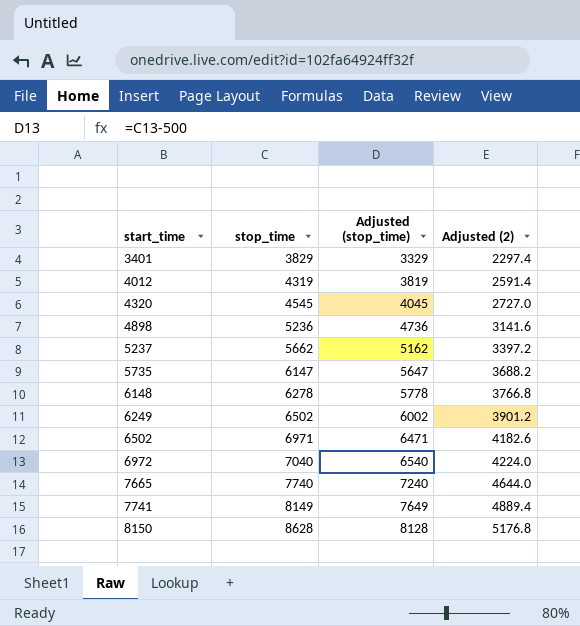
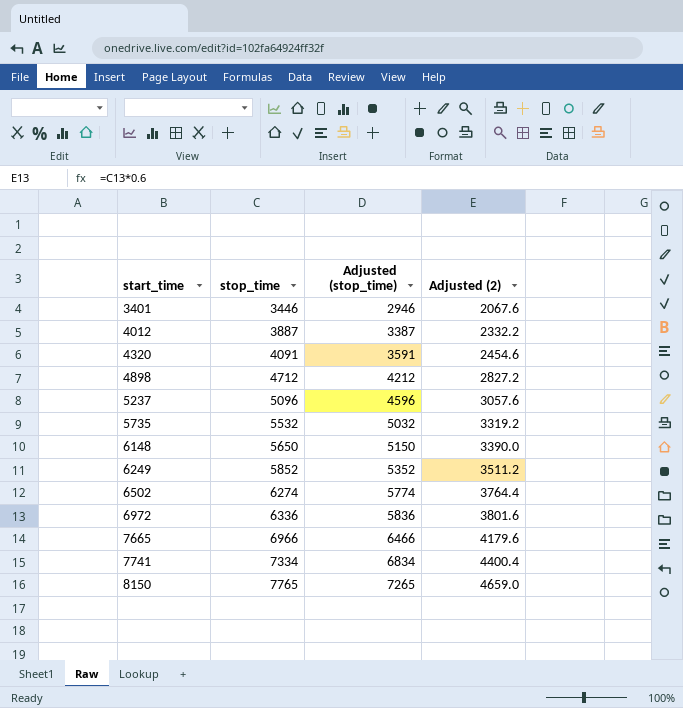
3401 | stop_time: 3829 -> 3446
3401 | Adjusted (stop_time): 3329 -> 2946
3401 | Adjusted (2): 2297.4 -> 2067.6
4012 | stop_time: 4319 -> 3887
4012 | Adjusted (stop_time): 3819 -> 3387
4012 | Adjusted (2): 2591.4 -> 2332.2
4320 | stop_time: 4545 -> 4091
4320 | Adjusted (stop_time): 4045 -> 3591
4320 | Adjusted (2): 2727.0 -> 2454.6
4898 | stop_time: 5236 -> 4712
4898 | Adjusted (stop_time): 4736 -> 4212
4898 | Adjusted (2): 3141.6 -> 2827.2
5237 | stop_time: 5662 -> 5096
5237 | Adjusted (stop_time): 5162 -> 4596
5237 | Adjusted (2): 3397.2 -> 3057.6
5735 | stop_time: 6147 -> 5532
5735 | Adjusted (stop_time): 5647 -> 5032
5735 | Adjusted (2): 3688.2 -> 3319.2
6148 | stop_time: 6278 -> 5650
6148 | Adjusted (stop_time): 5778 -> 5150
6148 | Adjusted (2): 3766.8 -> 3390.0
6249 | stop_time: 6502 -> 5852
6249 | Adjusted (stop_time): 6002 -> 5352
6249 | Adjusted (2): 3901.2 -> 3511.2
6502 | stop_time: 6971 -> 6274
6502 | Adjusted (stop_time): 6471 -> 5774
6502 | Adjusted (2): 4182.6 -> 3764.4
6972 | stop_time: 7040 -> 6336
6972 | Adjusted (stop_time): 6540 -> 5836
6972 | Adjusted (2): 4224.0 -> 3801.6
7665 | stop_time: 7740 -> 6966
7665 | Adjusted (stop_time): 7240 -> 6466
7665 | Adjusted (2): 4644.0 -> 4179.6
7741 | stop_time: 8149 -> 7334
7741 | Adjusted (stop_time): 7649 -> 6834
7741 | Adjusted (2): 4889.4 -> 4400.4
8150 | stop_time: 8628 -> 7765
8150 | Adjusted (stop_time): 8128 -> 7265
8150 | Adjusted (2): 5176.8 -> 4659.0

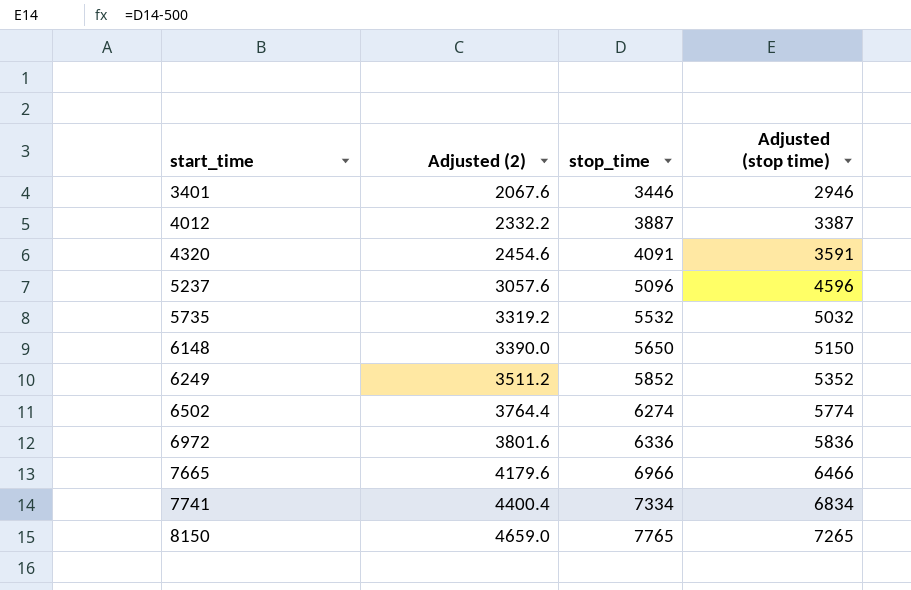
column Adjusted (2) | position: 4 -> 2
column name: Adjusted (stop_time) -> Adjusted (stop time)
row 4898: 4712 | 4212 | 2827.2 -> none

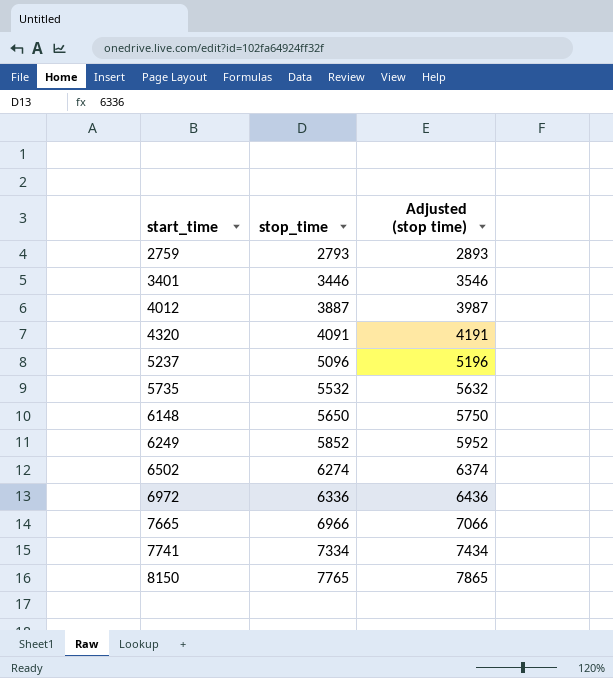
column Adjusted (2) | formula: [stop_time] * 0.6 -> none
column Adjusted (stop time) | formula: [stop_time] - 500 -> [stop_time] + 100
row 2759: none -> 2793 | 2893

